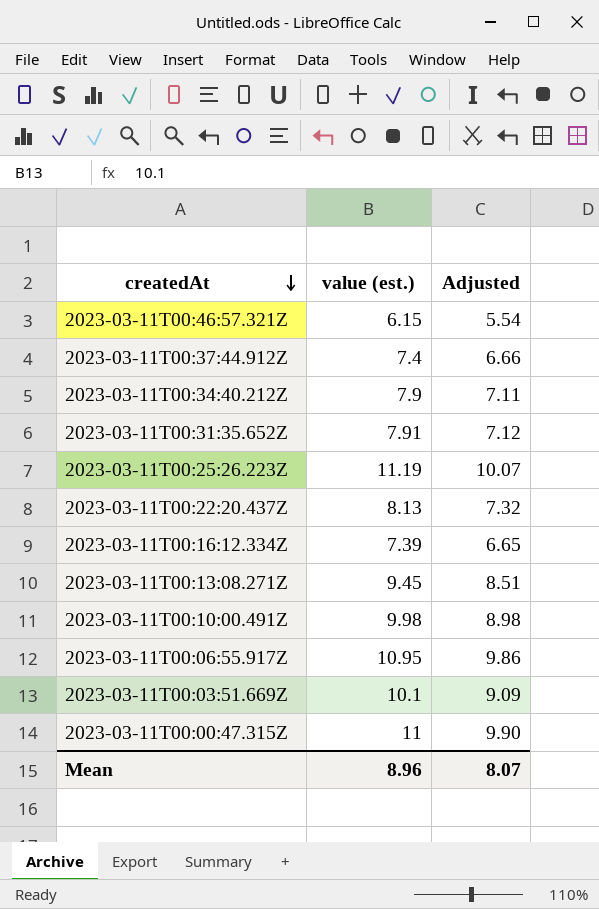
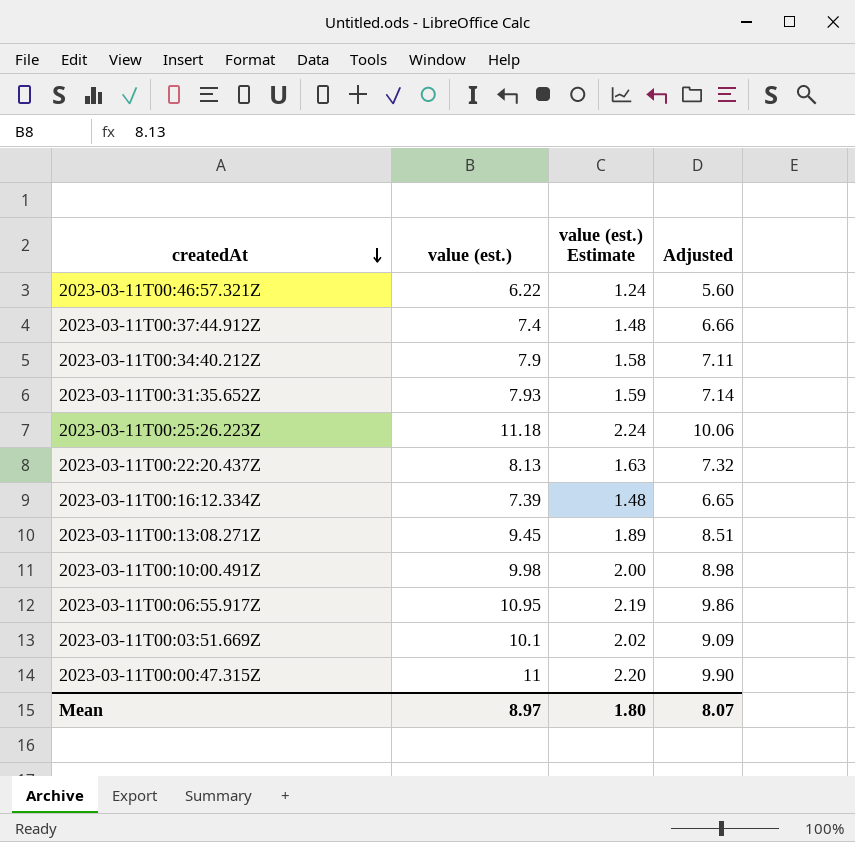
column value (est.) Estimate | formula: none -> [value (est.)] * 0.2
2023-03-11T00:46:57.321Z | value (est.): 6.15 -> 6.22
2023-03-11T00:46:57.321Z | Adjusted: 5.54 -> 5.60
2023-03-11T00:31:35.652Z | value (est.): 7.91 -> 7.93
2023-03-11T00:31:35.652Z | Adjusted: 7.12 -> 7.14
2023-03-11T00:25:26.223Z | value (est.): 11.19 -> 11.18
2023-03-11T00:25:26.223Z | Adjusted: 10.07 -> 10.06
Mean | value (est.): 8.96 -> 8.97

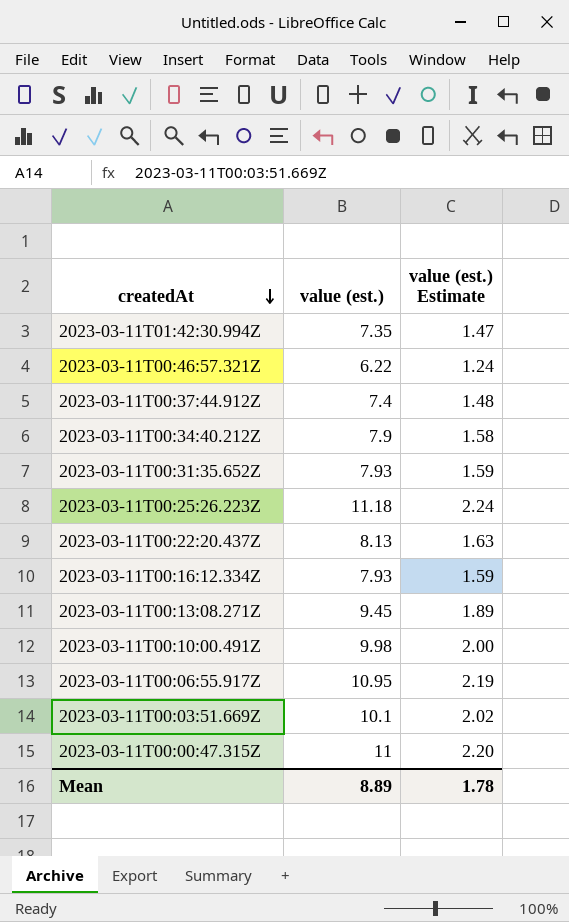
column Adjusted | formula: [value (est.)] * 0.9 -> none
row 2023-03-11T01:42:30.994Z: none -> 7.35 | 1.47
2023-03-11T00:16:12.334Z | value (est.): 7.39 -> 7.93
2023-03-11T00:16:12.334Z | value (est.) Estimate: 1.48 -> 1.59
Mean | value (est.): 8.97 -> 8.89
Mean | value (est.) Estimate: 1.80 -> 1.78

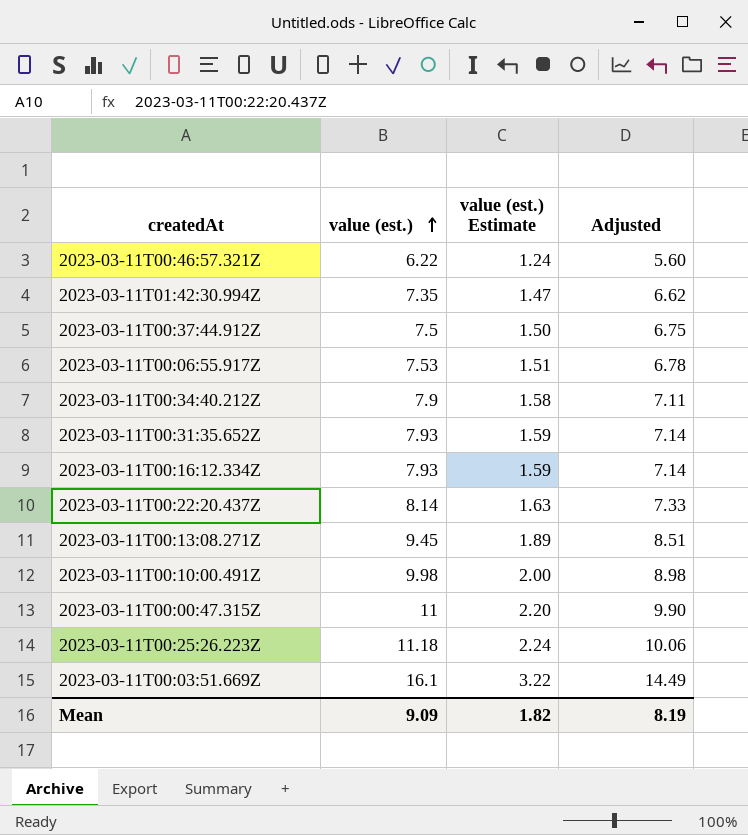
row order: createdAt descending -> value (est.) ascending
column Adjusted | formula: none -> [value (est.)] * 0.9
2023-03-11T00:37:44.912Z | value (est.): 7.4 -> 7.5
2023-03-11T00:37:44.912Z | value (est.) Estimate: 1.48 -> 1.50
2023-03-11T00:06:55.917Z | value (est.): 10.95 -> 7.53
2023-03-11T00:06:55.917Z | value (est.) Estimate: 2.19 -> 1.51
2023-03-11T00:22:20.437Z | value (est.): 8.13 -> 8.14
2023-03-11T00:03:51.669Z | value (est.): 10.1 -> 16.1
2023-03-11T00:03:51.669Z | value (est.) Estimate: 2.02 -> 3.22
Mean | value (est.): 8.89 -> 9.09
Mean | value (est.) Estimate: 1.78 -> 1.82

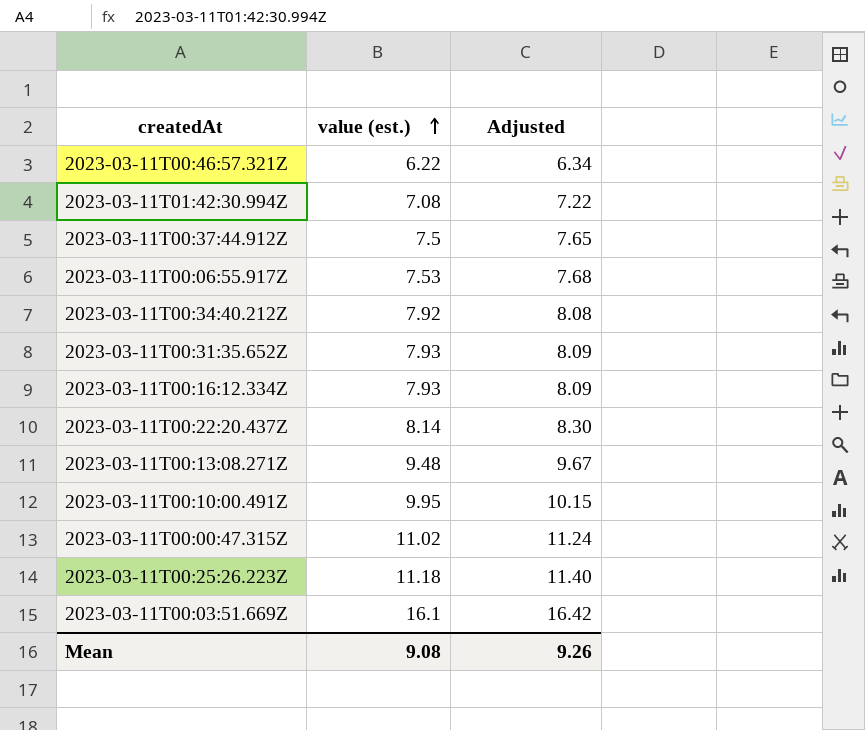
column value (est.) Estimate | formula: [value (est.)] * 0.2 -> none
column Adjusted | formula: [value (est.)] * 0.9 -> [value (est.)] * 1.02
2023-03-11T01:42:30.994Z | value (est.): 7.35 -> 7.08
2023-03-11T00:34:40.212Z | value (est.): 7.9 -> 7.92
2023-03-11T00:13:08.271Z | value (est.): 9.45 -> 9.48
2023-03-11T00:10:00.491Z | value (est.): 9.98 -> 9.95
2023-03-11T00:00:47.315Z | value (est.): 11 -> 11.02
Mean | value (est.): 9.09 -> 9.08
Mean | Adjusted: 8.19 -> 9.26

